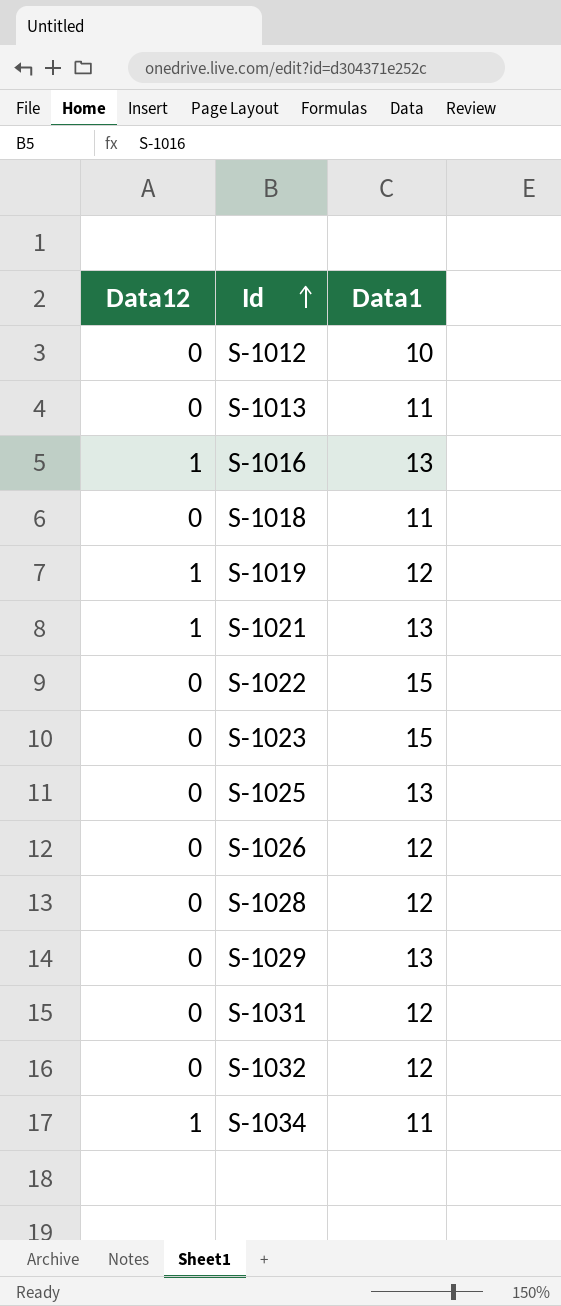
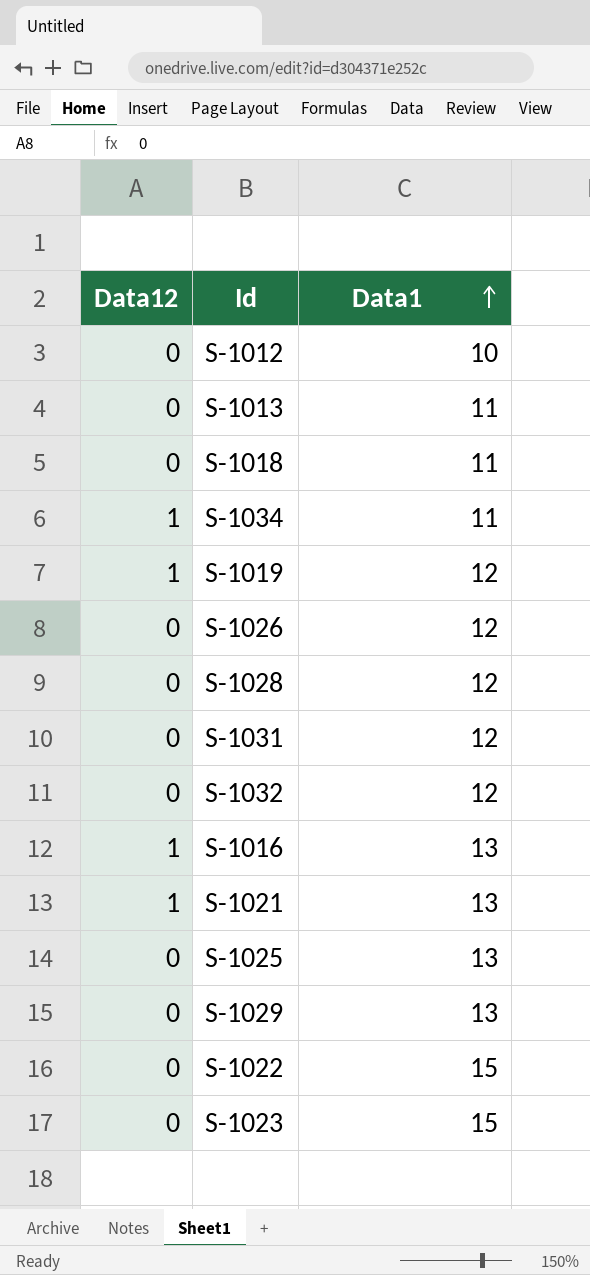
row order: Id ascending -> Data1 ascending

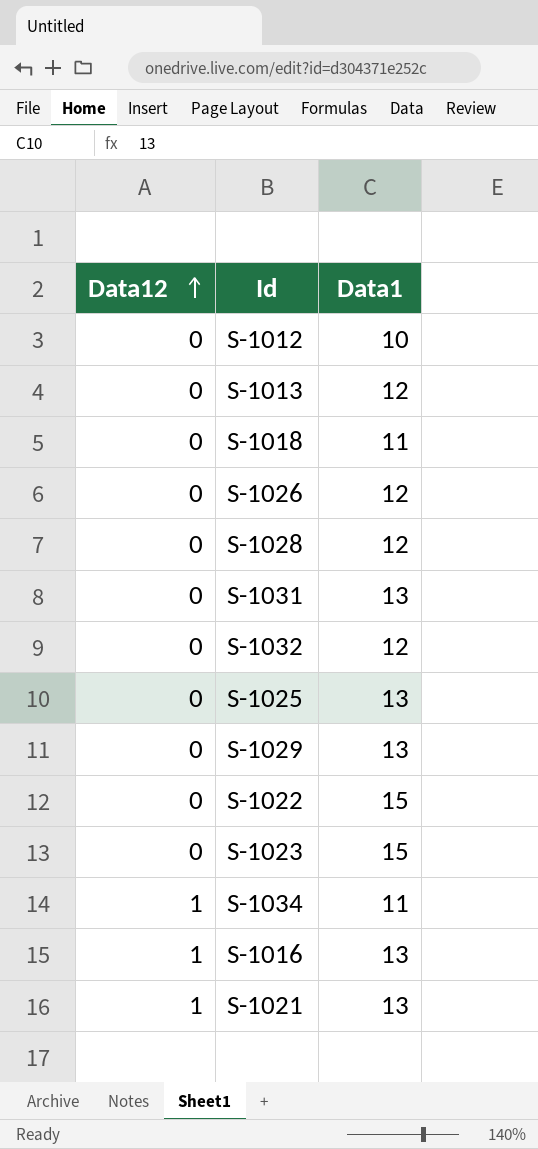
row order: Data1 ascending -> Data12 ascending
row S-1019: 1 | 12 -> none
S-1013 | Data1: 11 -> 12
S-1031 | Data1: 12 -> 13

